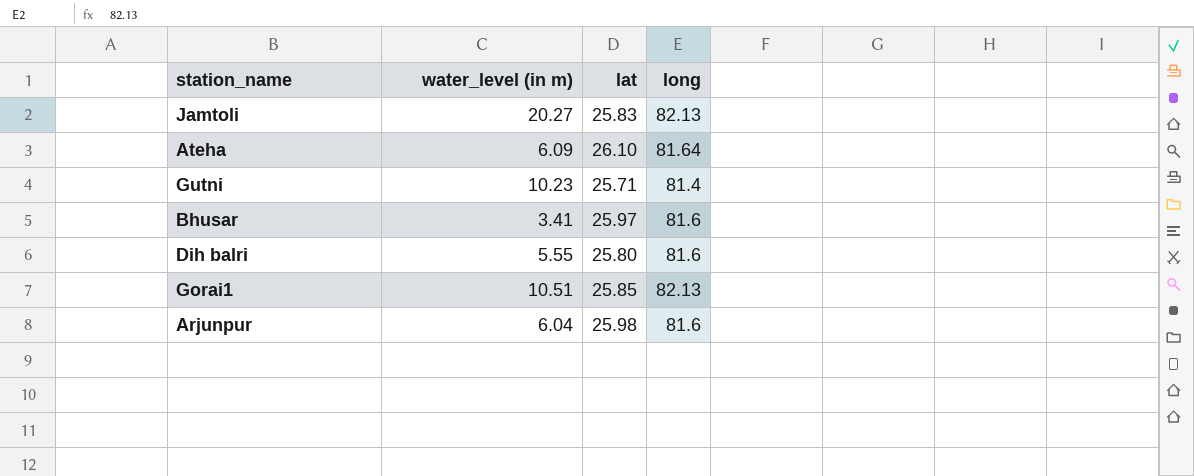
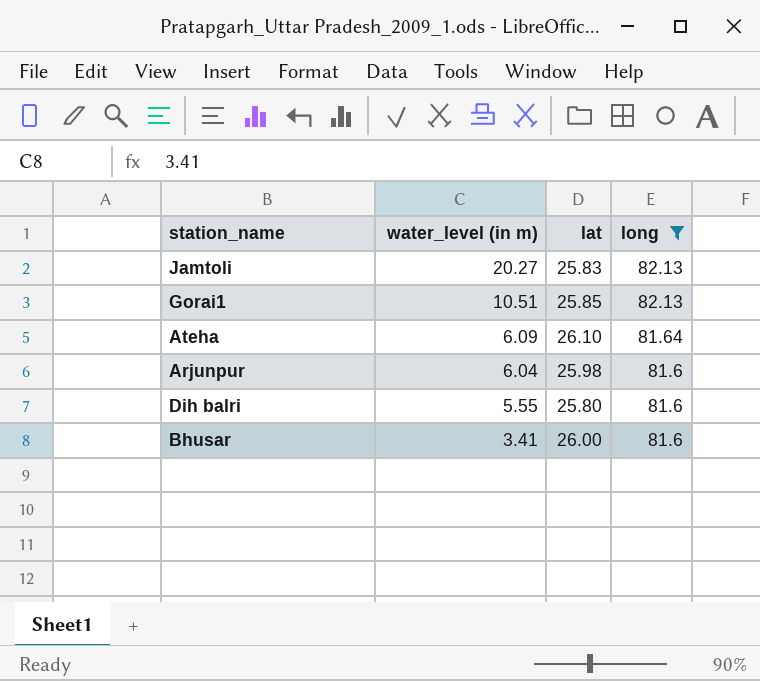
filter: none -> long != 81.4
row order: none -> water_level (in m) descending
Bhusar | lat: 25.97 -> 26.00

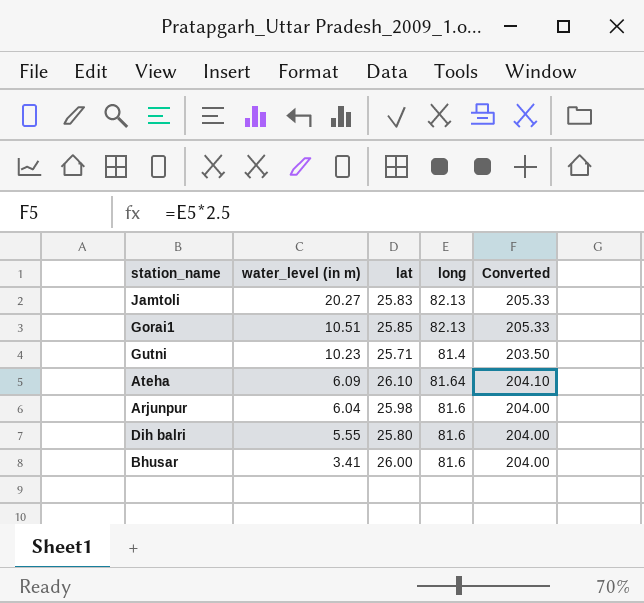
filter: long != 81.4 -> none
column Converted | formula: none -> [long] * 2.5

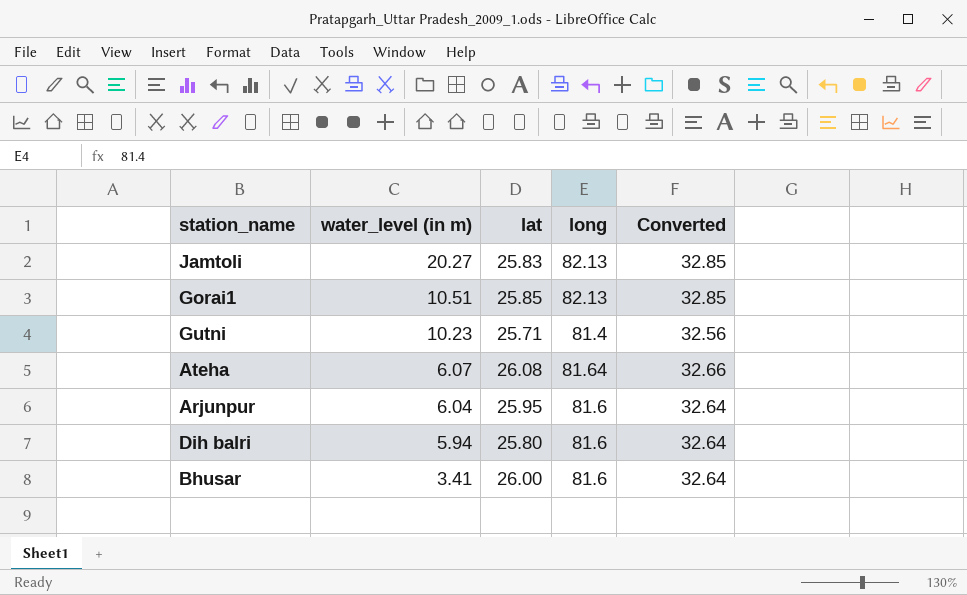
column Converted | formula: [long] * 2.5 -> [long] * 0.4
Ateha | water_level (in m): 6.09 -> 6.07
Ateha | lat: 26.10 -> 26.08
Arjunpur | lat: 25.98 -> 25.95
Dih balri | water_level (in m): 5.55 -> 5.94

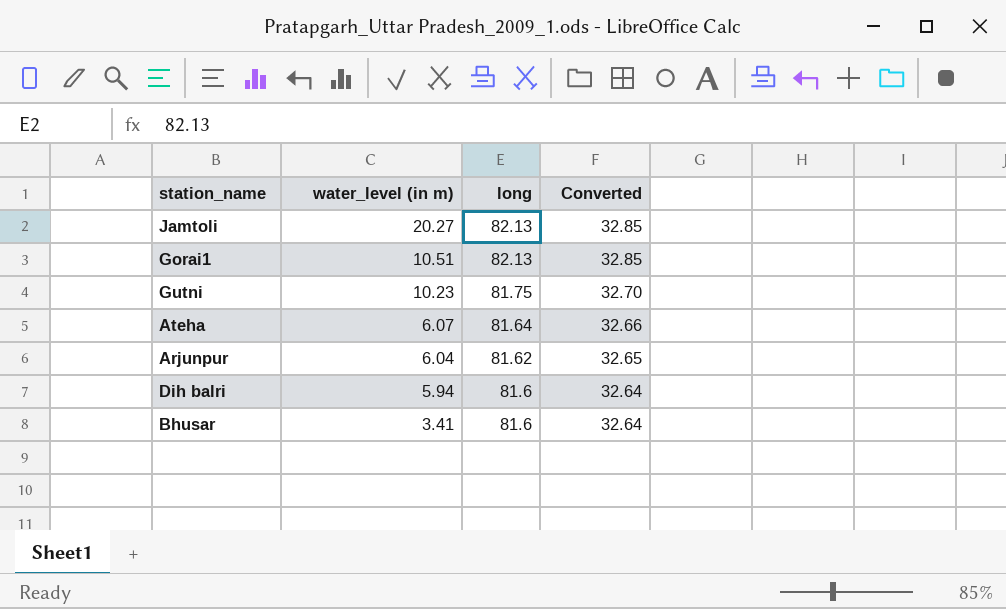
column lat | position: 3 -> none
Gutni | long: 81.4 -> 81.75
Gutni | Converted: 32.56 -> 32.70
Arjunpur | long: 81.6 -> 81.62
Arjunpur | Converted: 32.64 -> 32.65

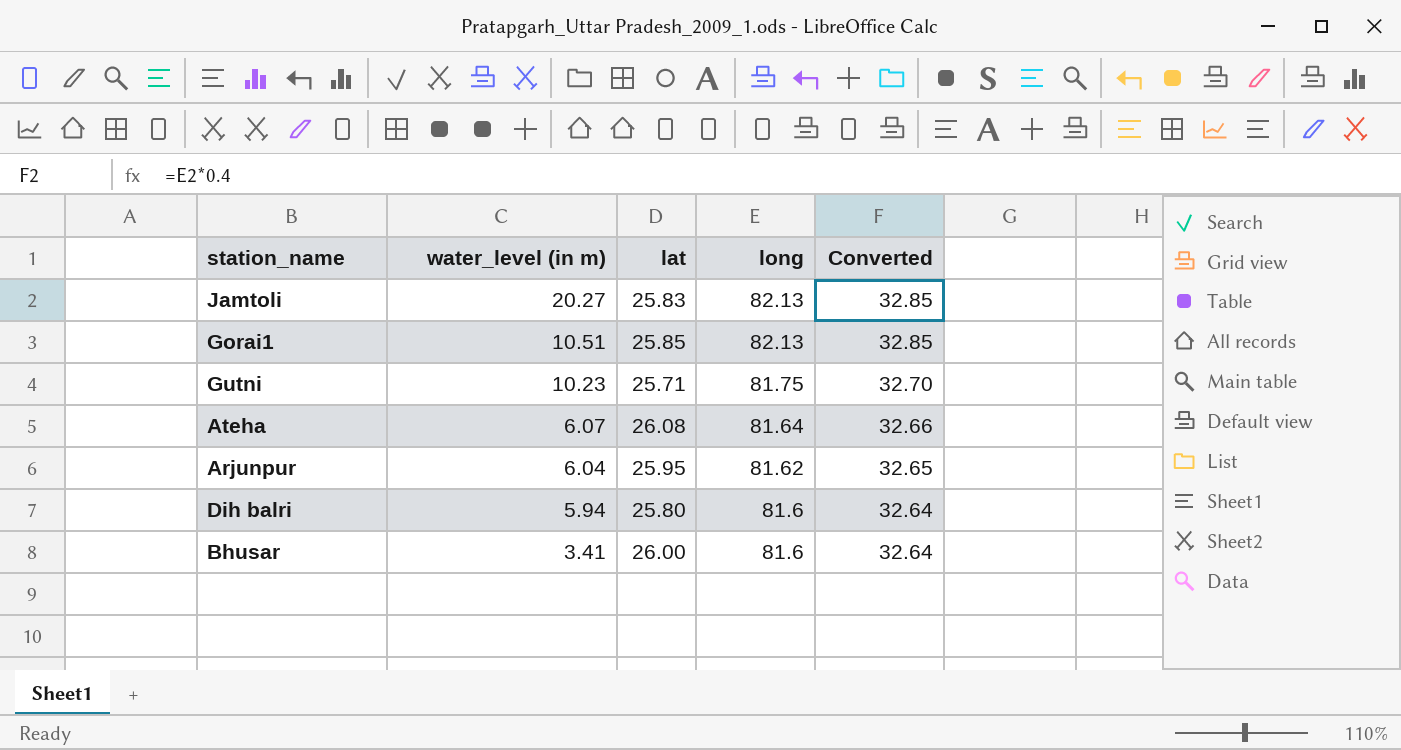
column lat | position: none -> 3

